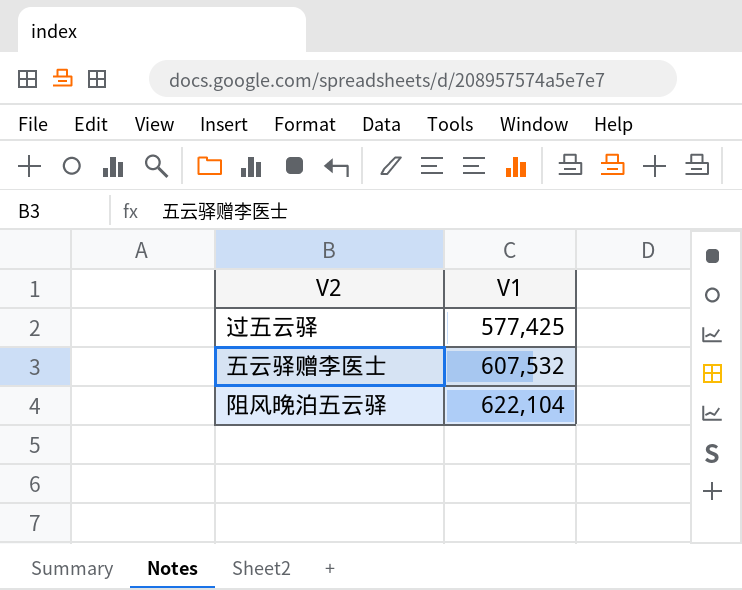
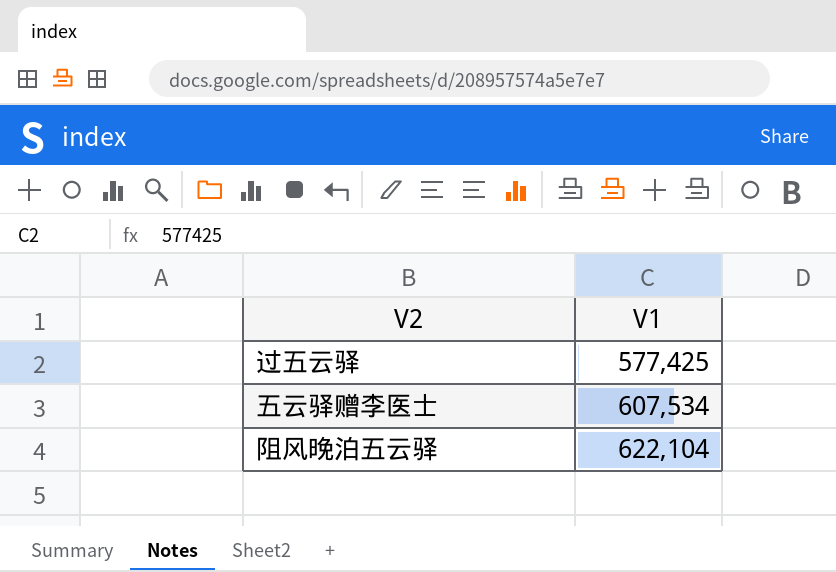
五云驿赠李医士 | V1: 607,532 -> 607,534

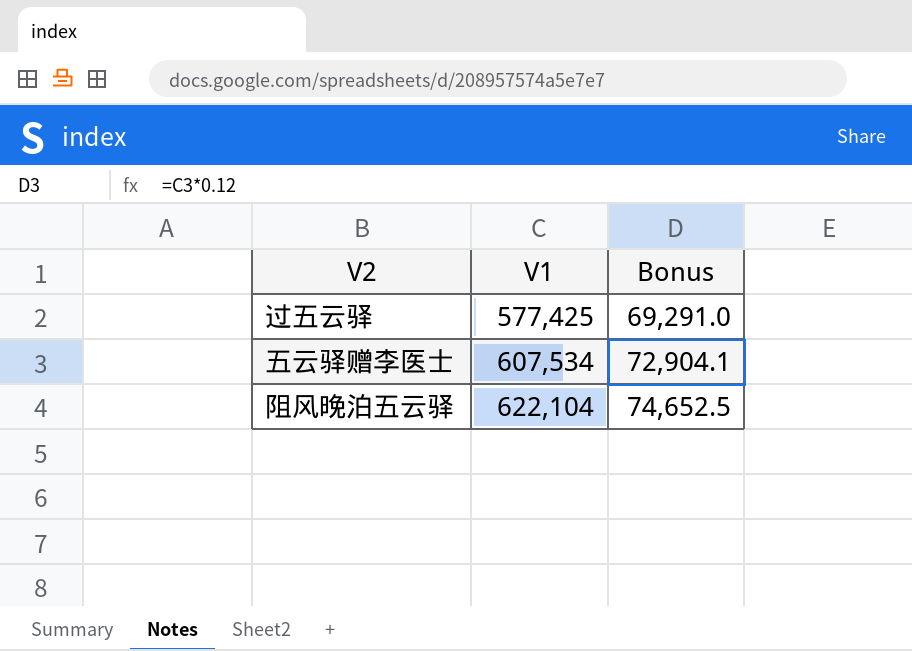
column Bonus | formula: none -> [V1] * 0.12

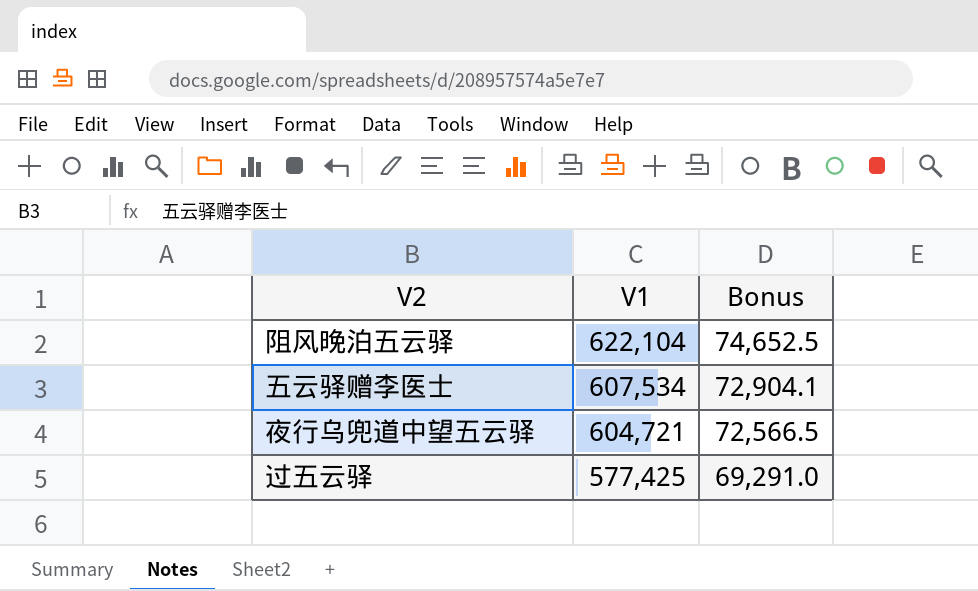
row order: V1 ascending -> V1 descending
row 夜行乌兜道中望五云驿: none -> 604,721 | 72,566.5

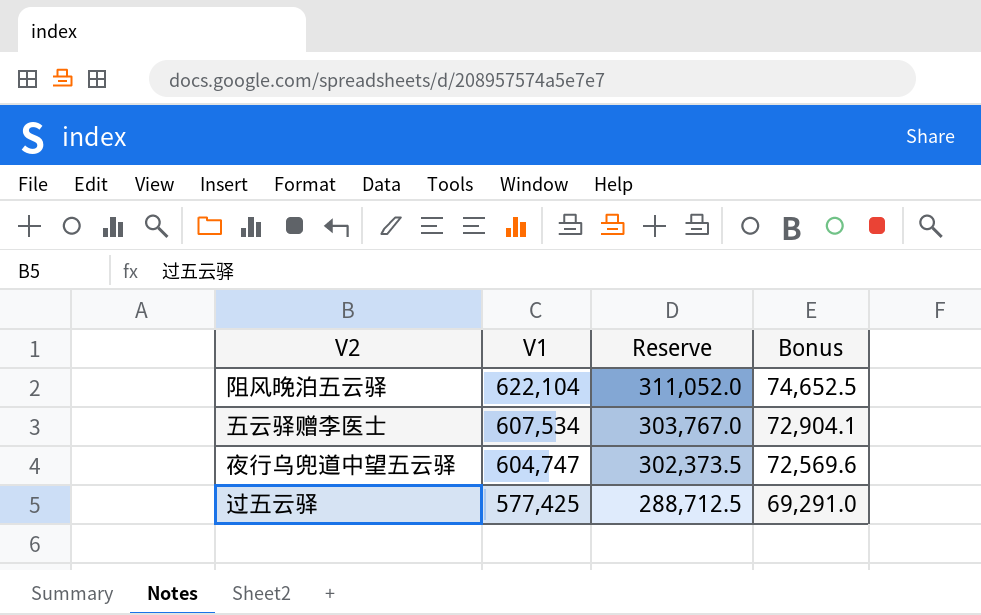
column Reserve | formula: none -> [V1] * 0.5
夜行乌兜道中望五云驿 | V1: 604,721 -> 604,747
夜行乌兜道中望五云驿 | Bonus: 72,566.5 -> 72,569.6

